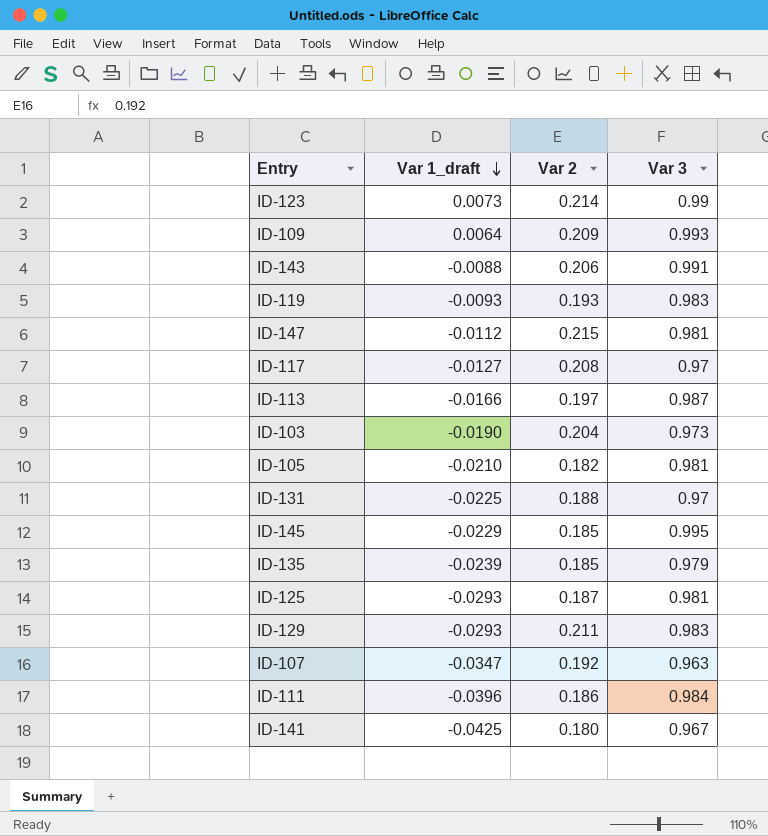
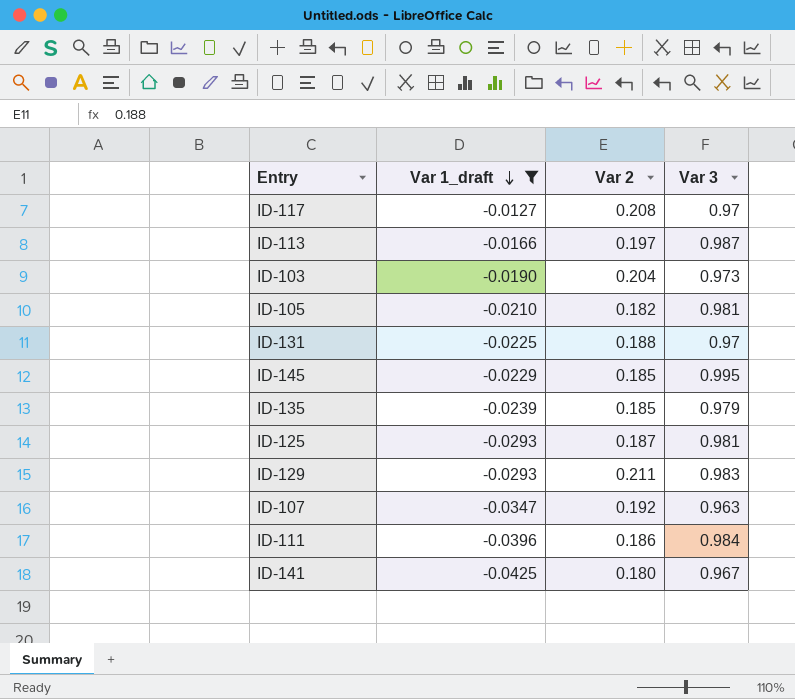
filter: none -> Var 1_draft <= -0.0127

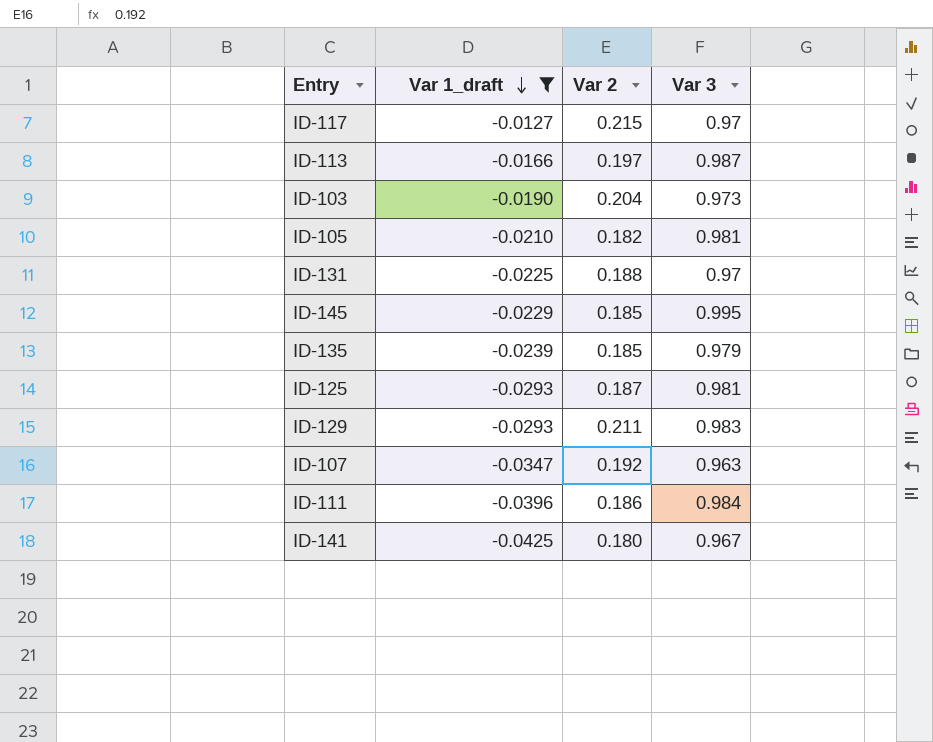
ID-117 | Var 2: 0.208 -> 0.215

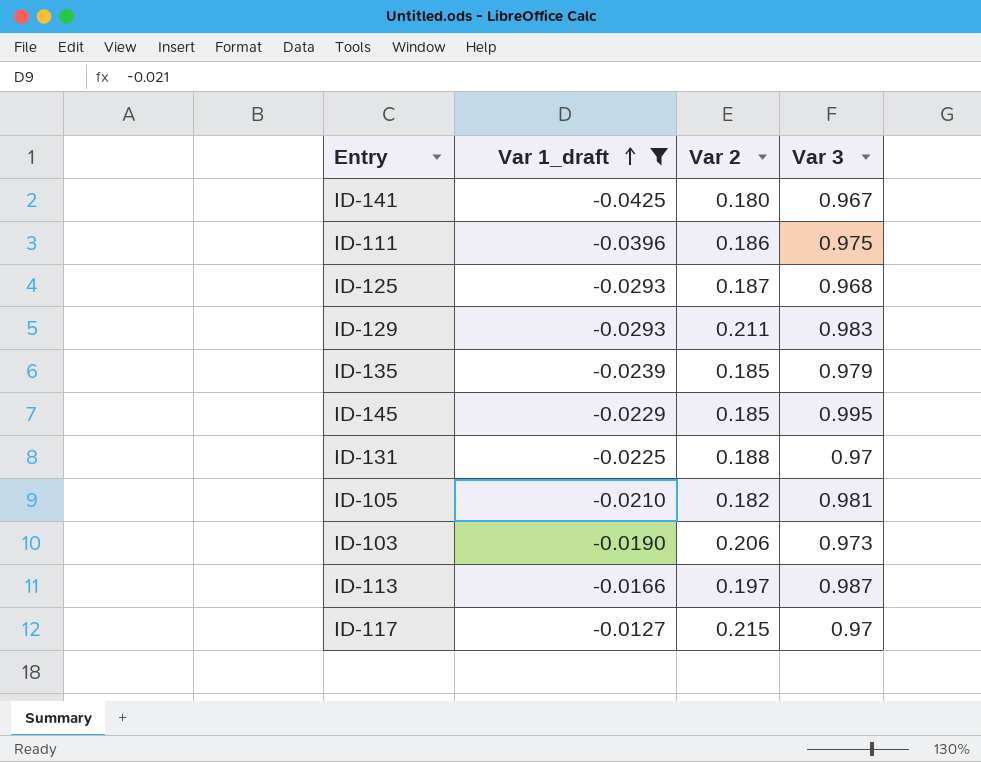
row order: Var 1_draft descending -> Var 1_draft ascending
row ID-107: -0.0347 | 0.192 | 0.963 -> none
ID-111 | Var 3: 0.984 -> 0.975
ID-125 | Var 3: 0.981 -> 0.968
ID-103 | Var 2: 0.204 -> 0.206

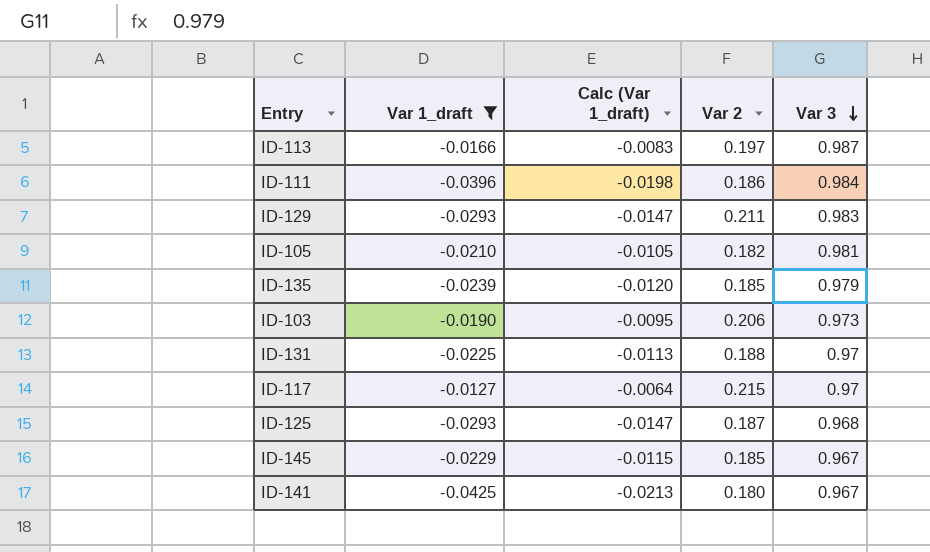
row order: Var 1_draft ascending -> Var 3 descending
column Calc (Var 1_draft) | formula: none -> [Var 1_draft] * 0.5
ID-111 | Var 3: 0.975 -> 0.984
ID-145 | Var 3: 0.995 -> 0.967

